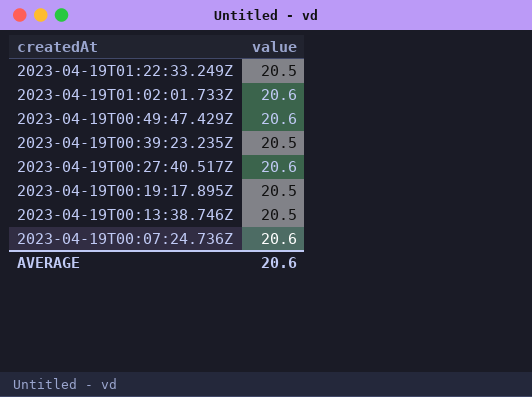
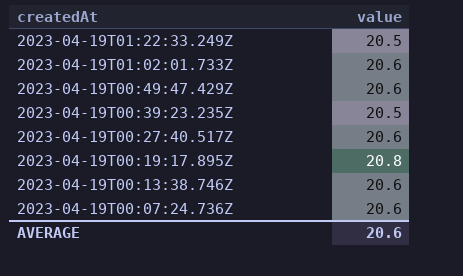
2023-04-19T00:19:17.895Z | value: 20.5 -> 20.8
2023-04-19T00:13:38.746Z | value: 20.5 -> 20.6

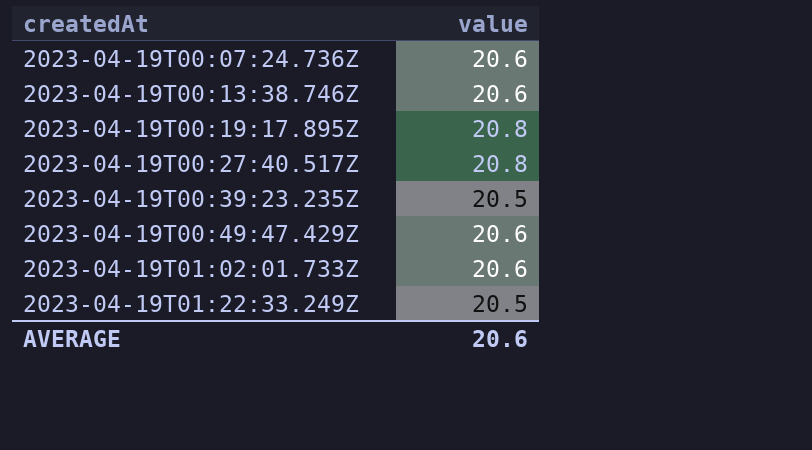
row order: createdAt descending -> createdAt ascending
2023-04-19T00:27:40.517Z | value: 20.6 -> 20.8

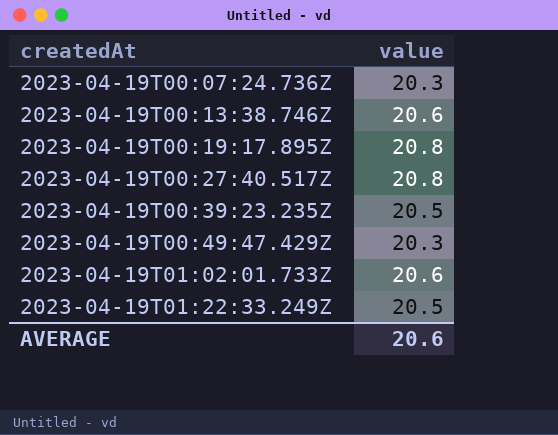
2023-04-19T00:07:24.736Z | value: 20.6 -> 20.3
2023-04-19T00:49:47.429Z | value: 20.6 -> 20.3

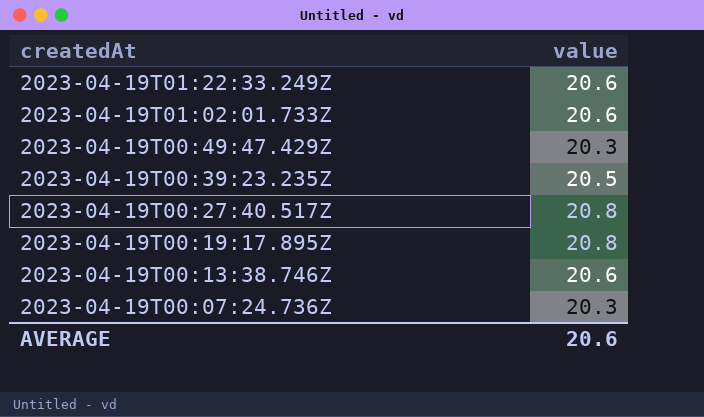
row order: createdAt ascending -> createdAt descending
2023-04-19T01:22:33.249Z | value: 20.5 -> 20.6

